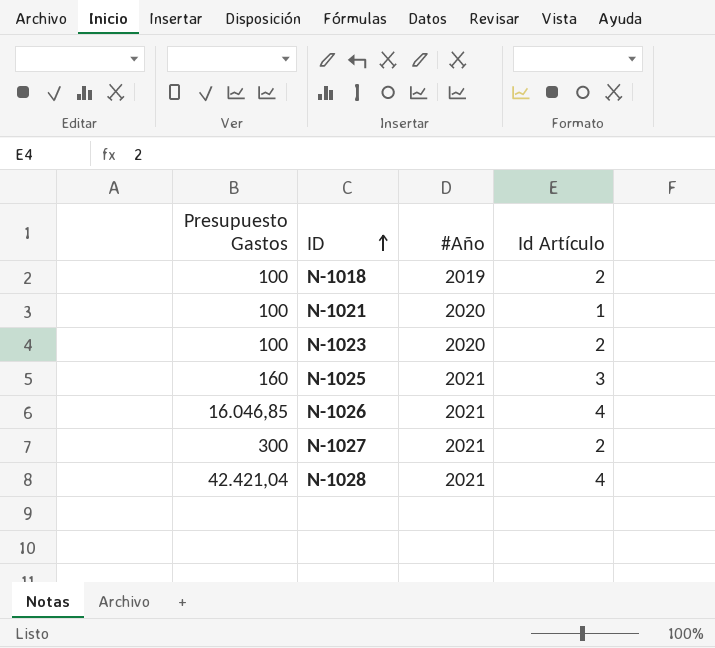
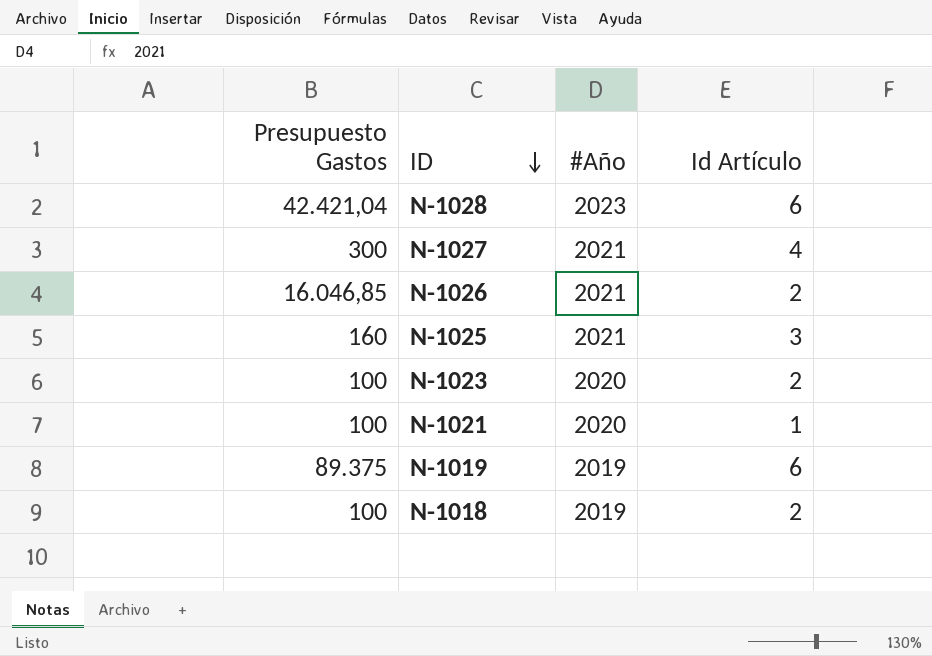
row order: ID ascending -> ID descending
N-1028 | #Año: 2021 -> 2023
N-1028 | Id Artículo: 4 -> 6
N-1027 | Id Artículo: 2 -> 4
N-1026 | Id Artículo: 4 -> 2
row N-1019: none -> 89.375 | 2019 | 6

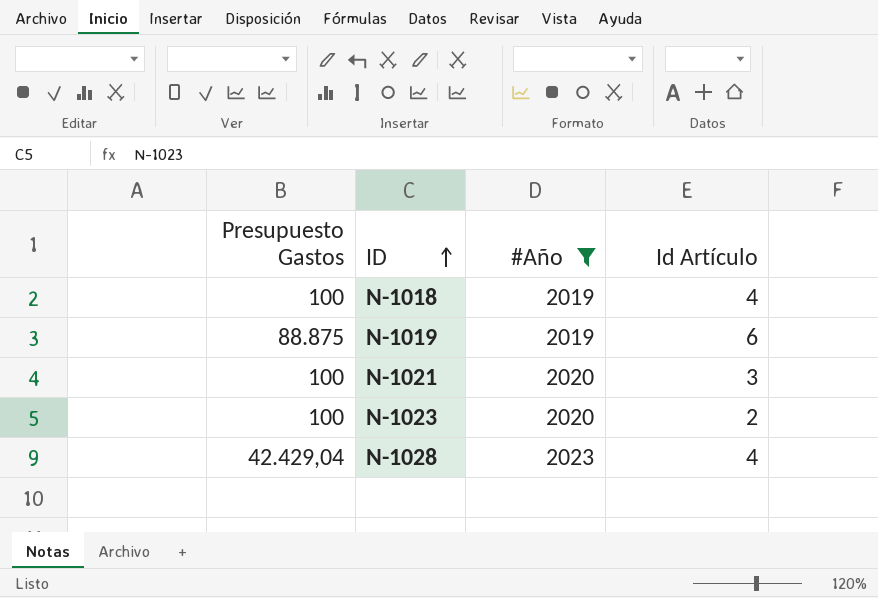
filter: none -> #Año != 2021
row order: ID descending -> ID ascending
N-1018 | Id Artículo: 2 -> 4
N-1019 | Presupuesto Gastos: 89.375 -> 88.875
N-1021 | Id Artículo: 1 -> 3
N-1028 | Presupuesto Gastos: 42.421,04 -> 42.429,04
N-1028 | Id Artículo: 6 -> 4

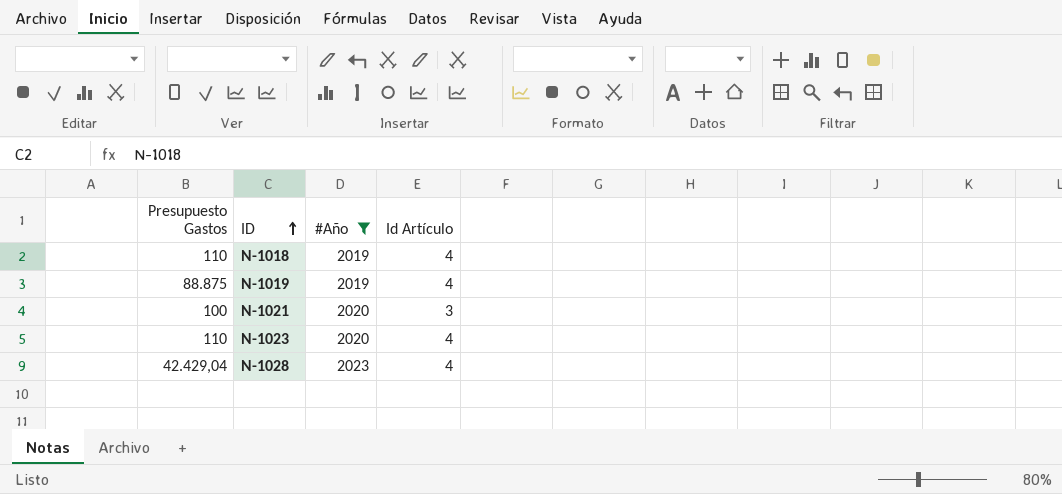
N-1018 | Presupuesto Gastos: 100 -> 110
N-1019 | Id Artículo: 6 -> 4
N-1023 | Presupuesto Gastos: 100 -> 110
N-1023 | Id Artículo: 2 -> 4

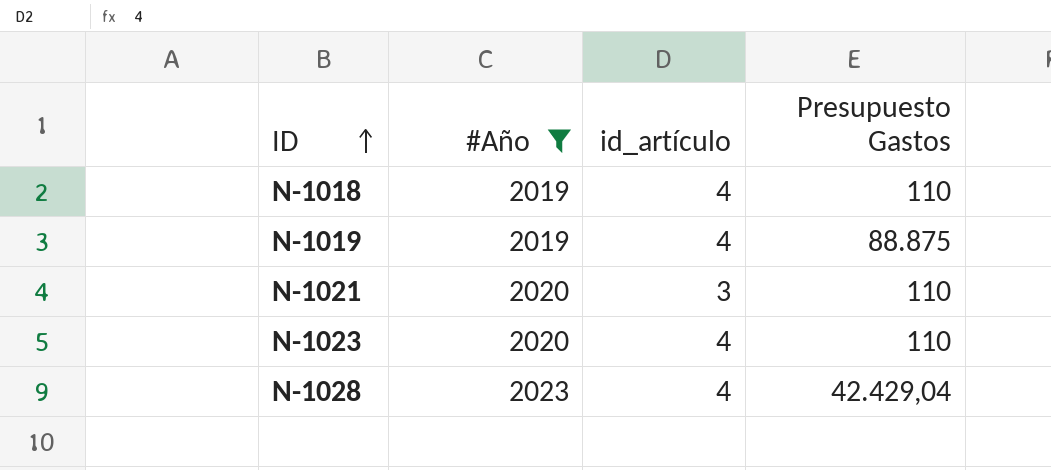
column name: Id Artículo -> id_artículo
column Presupuesto Gastos | position: 1 -> 4
N-1021 | Presupuesto Gastos: 100 -> 110

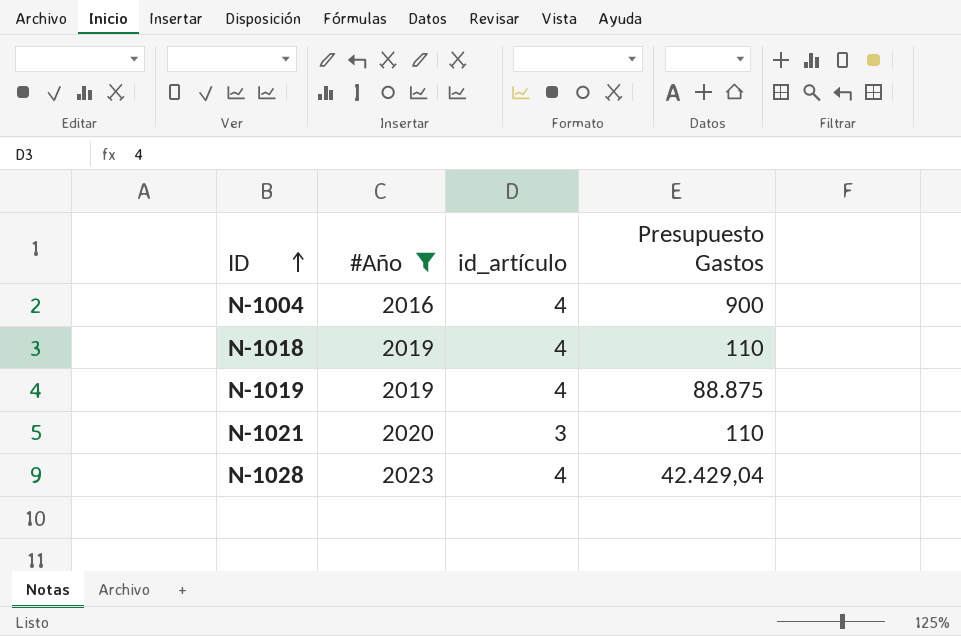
row N-1023: 2020 | 4 | 110 -> none
row N-1004: none -> 2016 | 4 | 900

